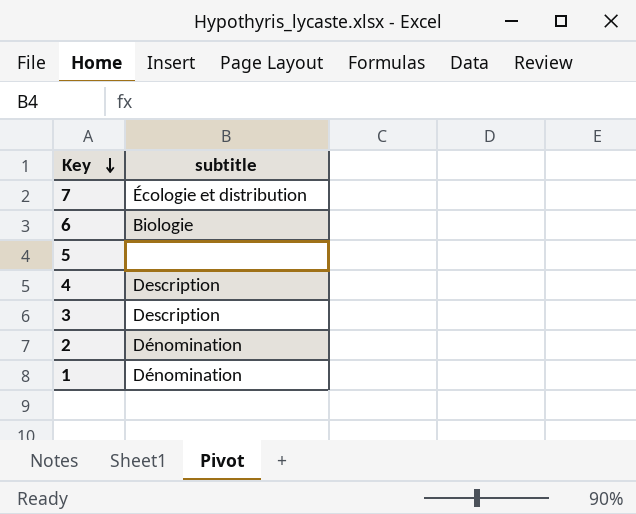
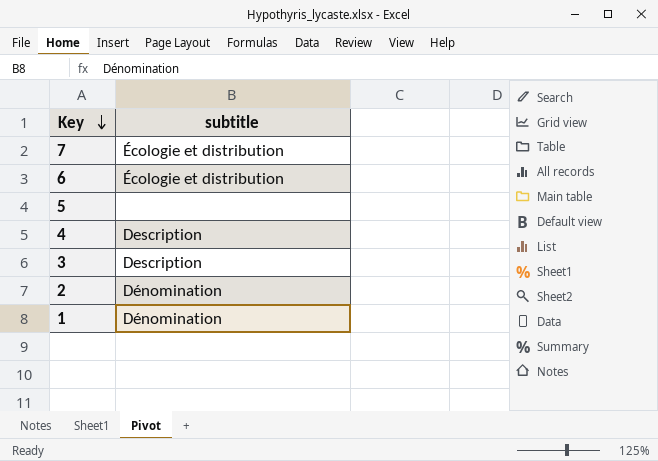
6 | subtitle: Biologie -> Écologie et distribution

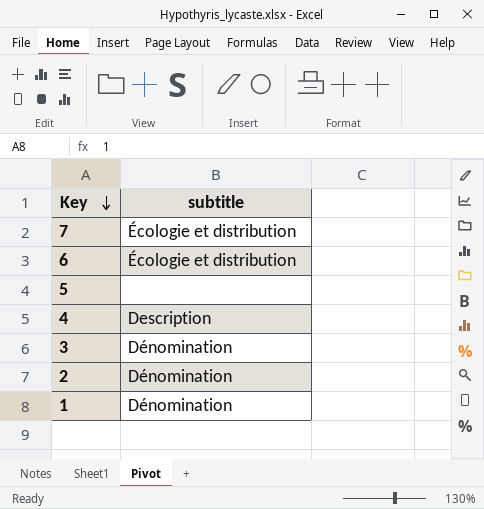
3 | subtitle: Description -> Dénomination

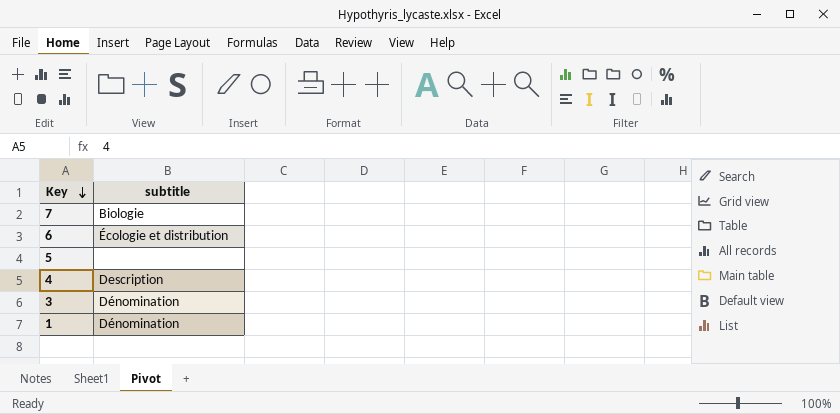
row 2: Dénomination -> none
7 | subtitle: Écologie et distribution -> Biologie

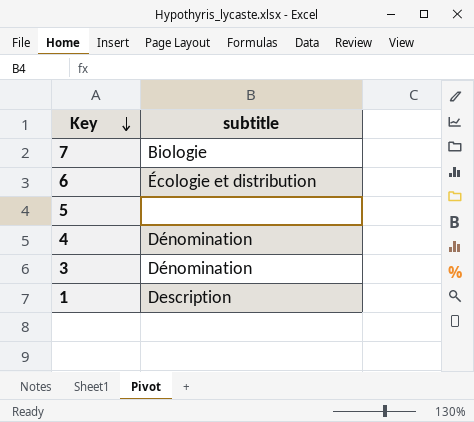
4 | subtitle: Description -> Dénomination
1 | subtitle: Dénomination -> Description

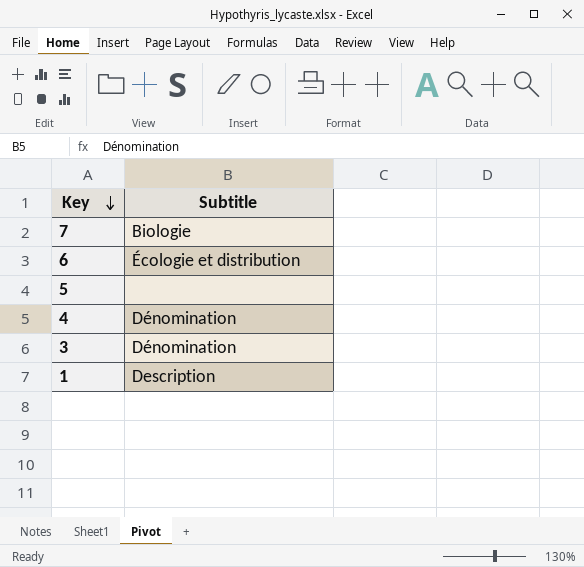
column name: subtitle -> Subtitle

